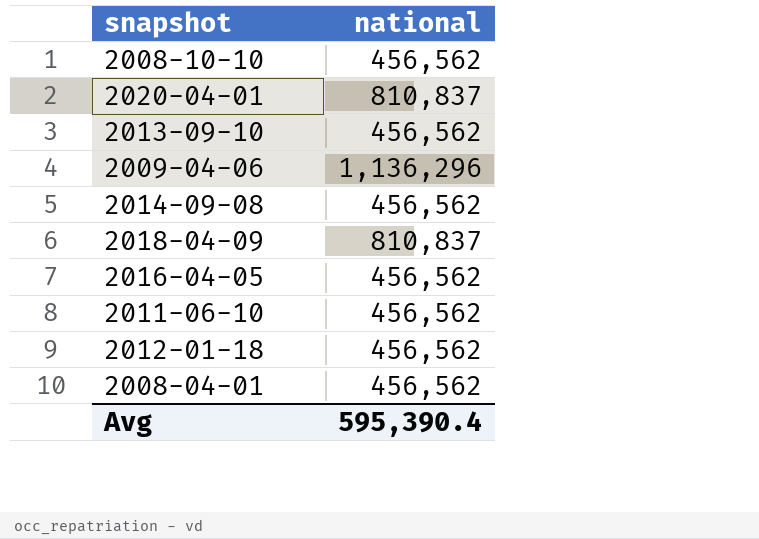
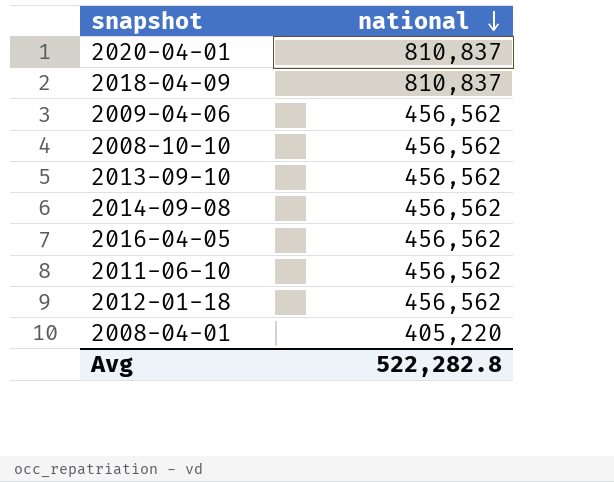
row order: none -> national descending
2009-04-06 | national: 1,136,296 -> 456,562
2008-04-01 | national: 456,562 -> 405,220
Avg | national: 595,390.4 -> 522,282.8

